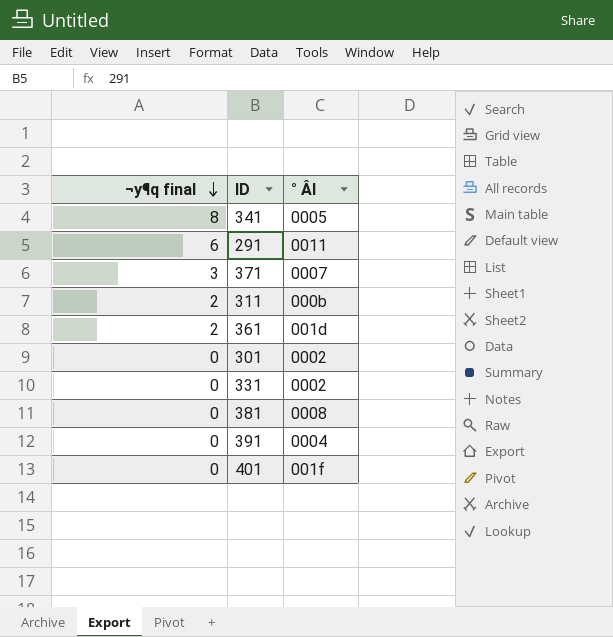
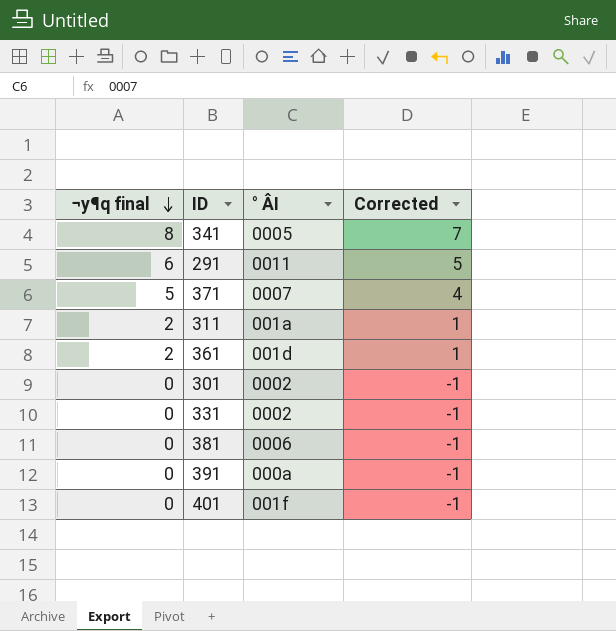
column Corrected | formula: none -> [¬y¶q final] - 1
371 | ¬y¶q final: 3 -> 5
311 | ° ÂI: 000b -> 001a
381 | ° ÂI: 0008 -> 0006
391 | ° ÂI: 0004 -> 000a

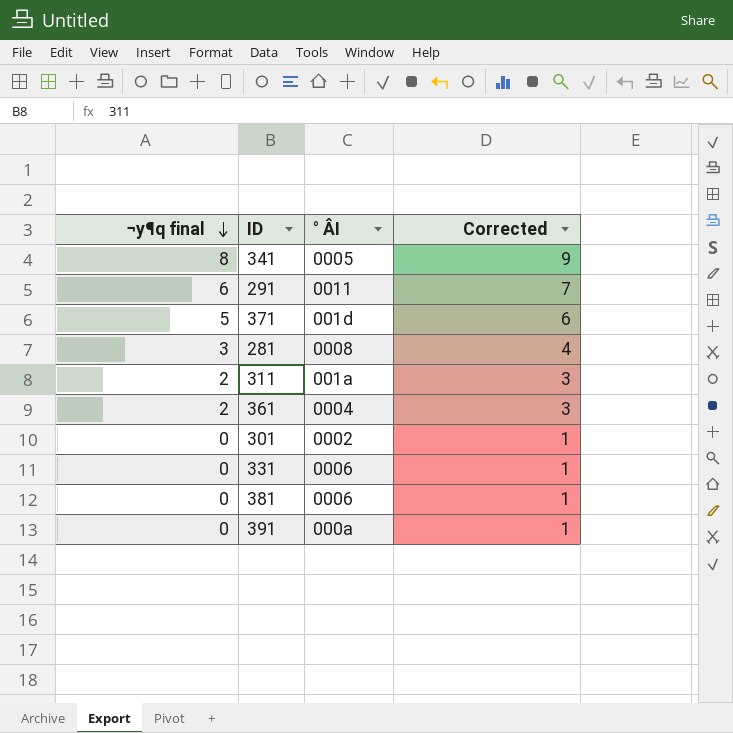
column Corrected | formula: [¬y¶q final] - 1 -> [¬y¶q final] + 1
row 401: 0 | 001f | -1 -> none
371 | ° ÂI: 0007 -> 001d
row 281: none -> 3 | 0008 | 4
361 | ° ÂI: 001d -> 0004
331 | ° ÂI: 0002 -> 0006

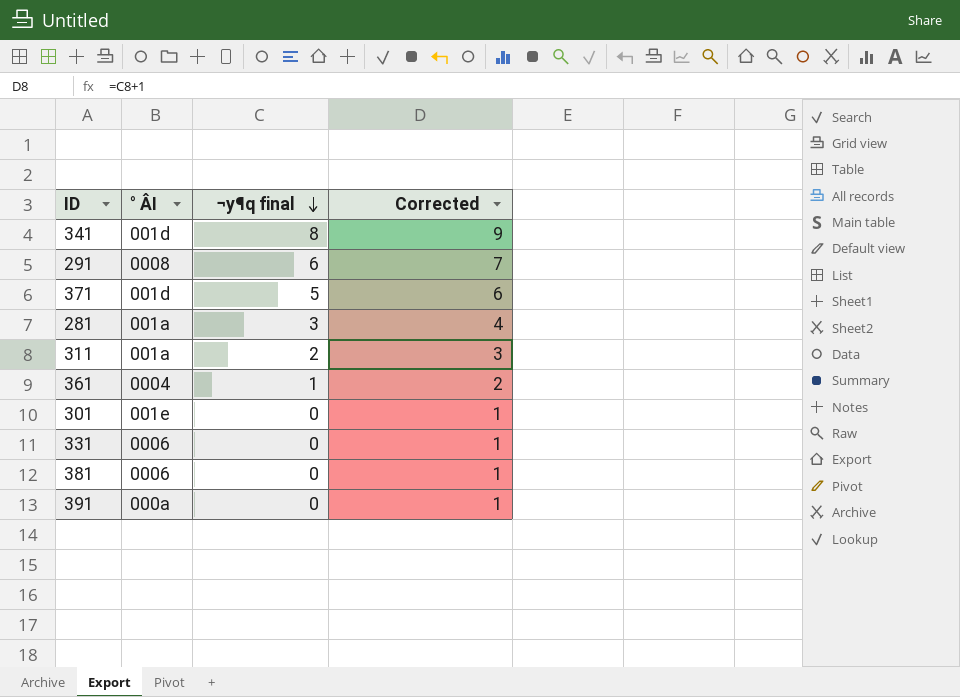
column ¬y¶q final | position: 1 -> 3
341 | ° ÂI: 0005 -> 001d
291 | ° ÂI: 0011 -> 0008
281 | ° ÂI: 0008 -> 001a
361 | ¬y¶q final: 2 -> 1
361 | Corrected: 3 -> 2
301 | ° ÂI: 0002 -> 001e

